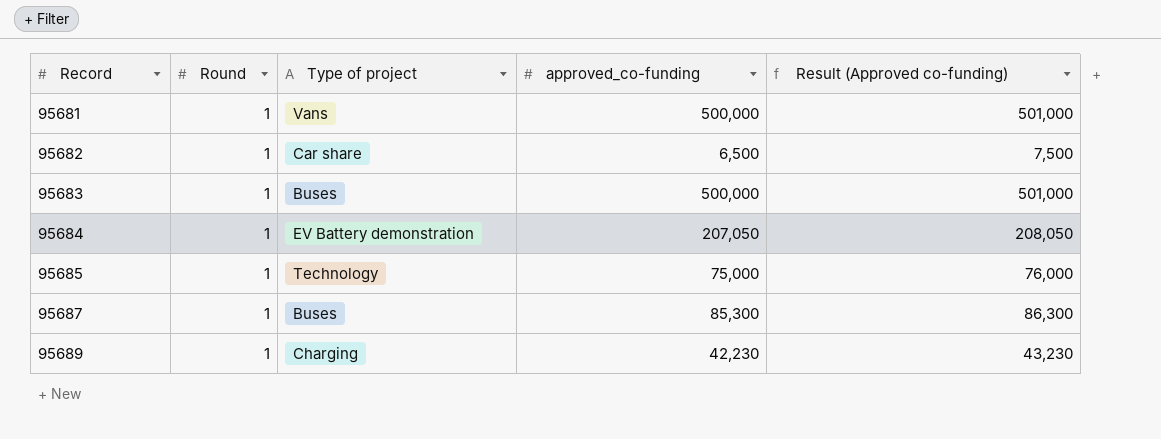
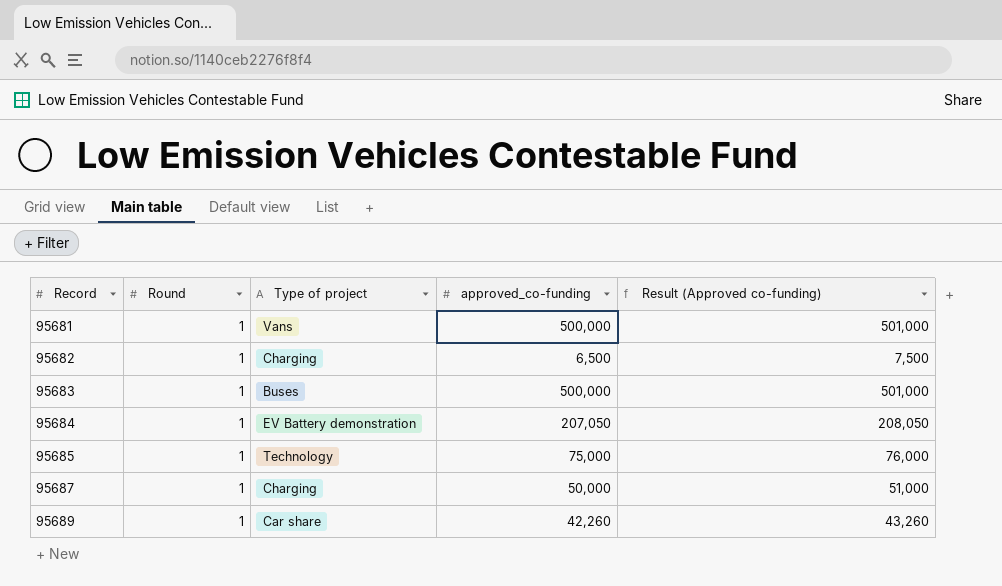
95682 | Type of project: Car share -> Charging
95687 | Type of project: Buses -> Charging
95687 | approved_co-funding: 85,300 -> 50,000
95687 | Result (Approved co-funding): 86,300 -> 51,000
95689 | Type of project: Charging -> Car share
95689 | approved_co-funding: 42,230 -> 42,260
95689 | Result (Approved co-funding): 43,230 -> 43,260

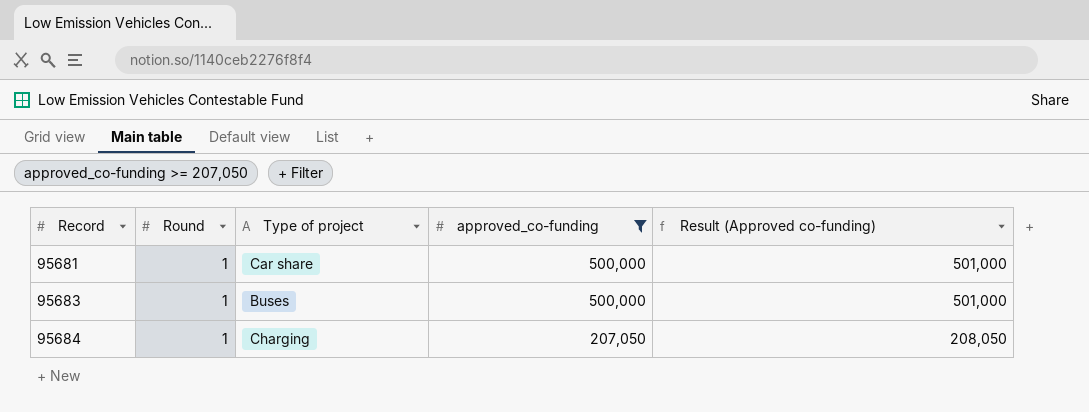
filter: none -> approved_co-funding >= 207,050
95681 | Type of project: Vans -> Car share
95684 | Type of project: EV Battery demonstration -> Charging

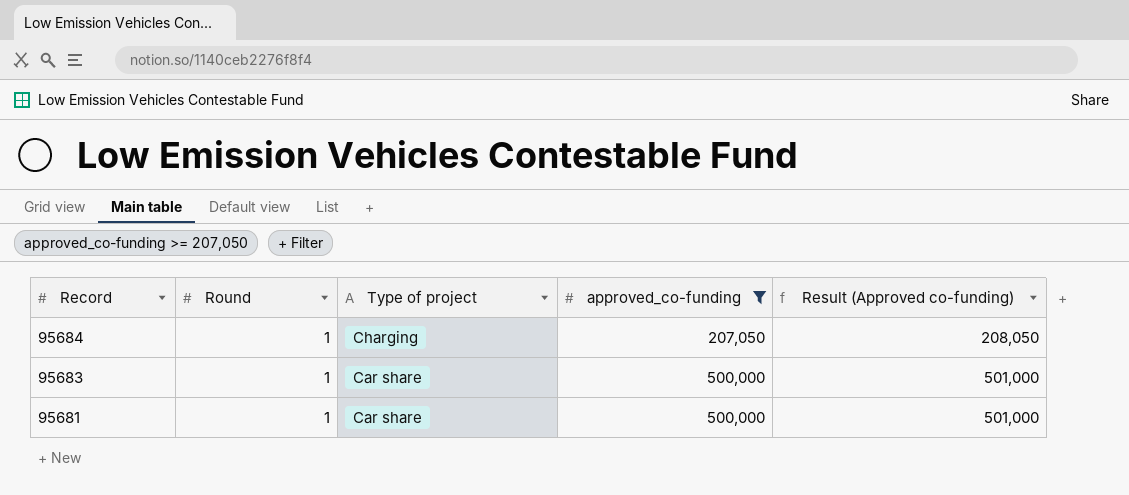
row order: Record ascending -> Record descending
95683 | Type of project: Buses -> Car share

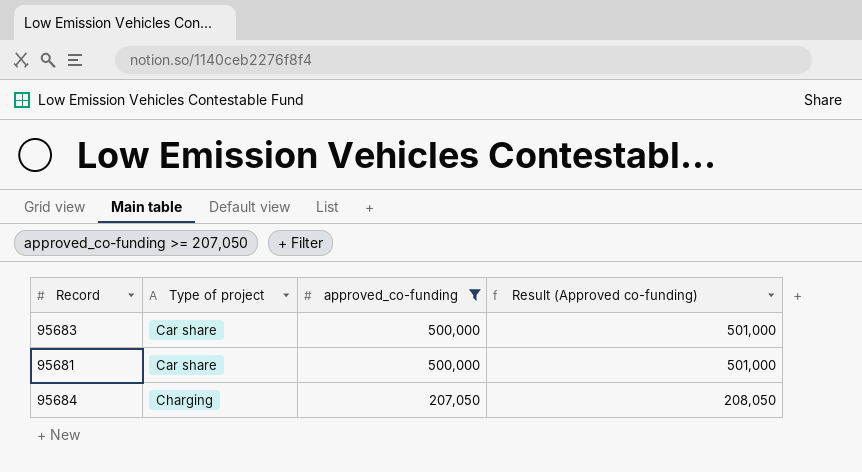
row order: Record descending -> Type of project ascending
column Round | position: 2 -> none

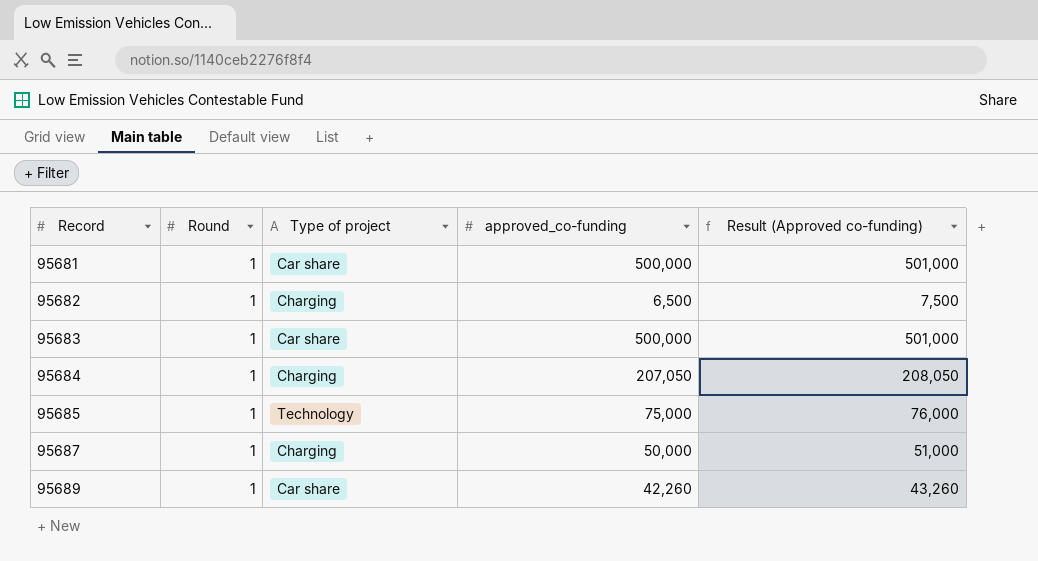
filter: approved_co-funding >= 207,050 -> none
row order: Type of project ascending -> Record ascending
column Round | position: none -> 2

